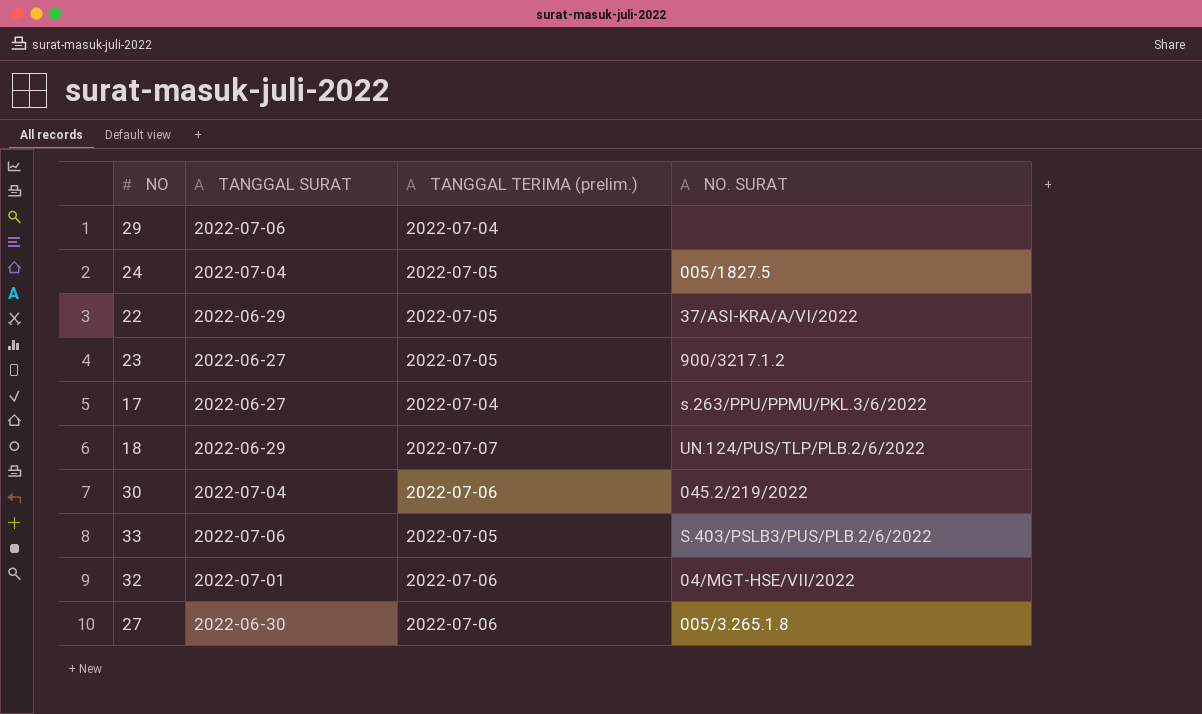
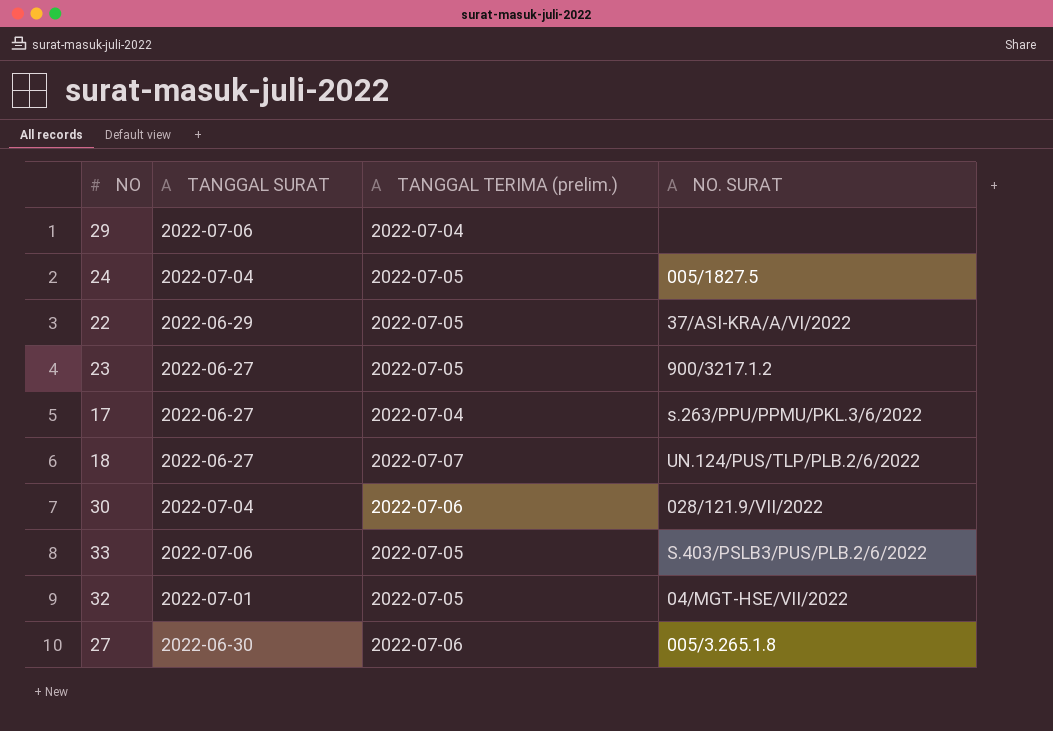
18 | TANGGAL SURAT: 2022-06-29 -> 2022-06-27
30 | NO. SURAT: 045.2/219/2022 -> 028/121.9/VII/2022
32 | TANGGAL TERIMA (prelim.): 2022-07-06 -> 2022-07-05

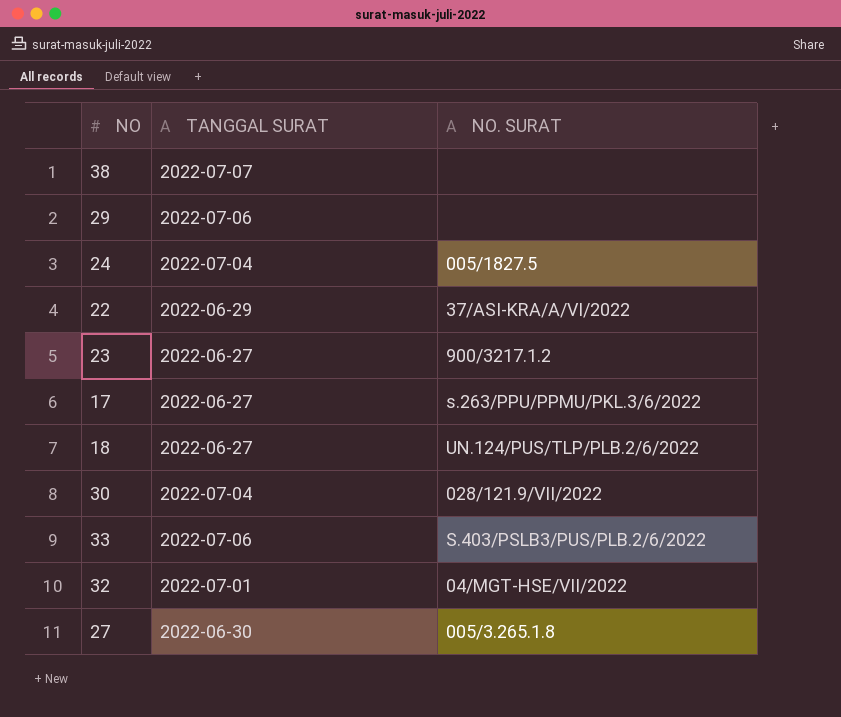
column TANGGAL TERIMA (prelim.) | position: 3 -> none
row 38: none -> 2022-07-07 | none

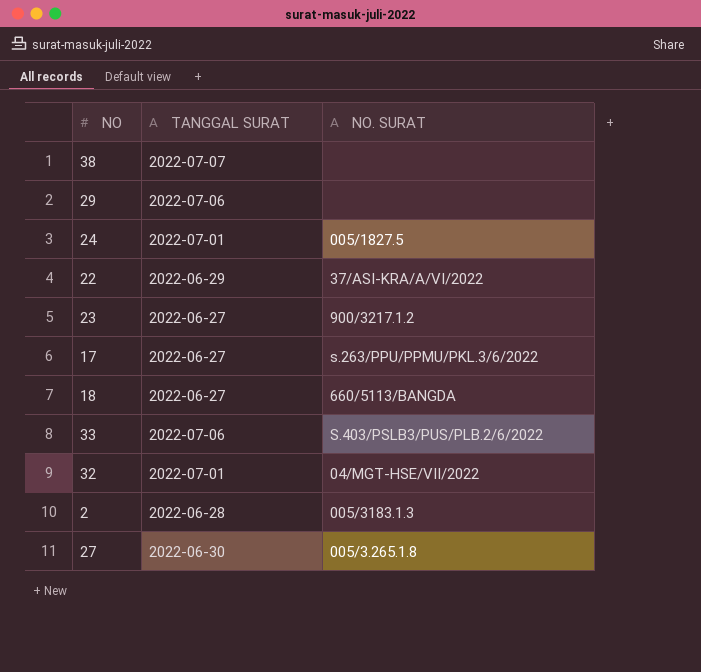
row 30: 2022-07-04 | 028/121.9/VII/2022 -> none
24 | TANGGAL SURAT: 2022-07-04 -> 2022-07-01
18 | NO. SURAT: UN.124/PUS/TLP/PLB.2/6/2022 -> 660/5113/BANGDA
row 2: none -> 2022-06-28 | 005/3183.1.3

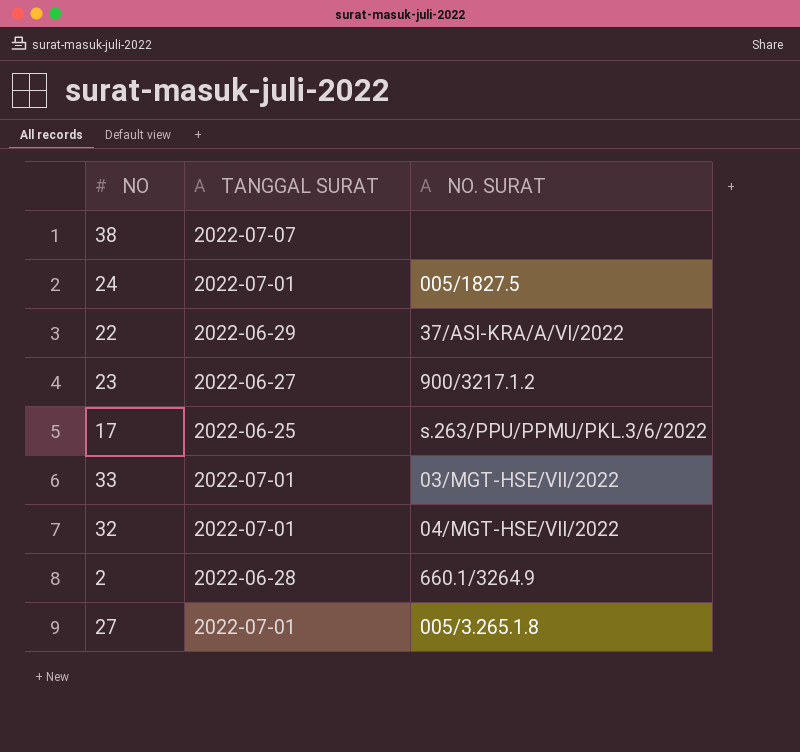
row 29: 2022-07-06 | none -> none
row 18: 2022-06-27 | 660/5113/BANGDA -> none
17 | TANGGAL SURAT: 2022-06-27 -> 2022-06-25
33 | TANGGAL SURAT: 2022-07-06 -> 2022-07-01
33 | NO. SURAT: S.403/PSLB3/PUS/PLB.2/6/2022 -> 03/MGT-HSE/VII/2022
2 | NO. SURAT: 005/3183.1.3 -> 660.1/3264.9
27 | TANGGAL SURAT: 2022-06-30 -> 2022-07-01

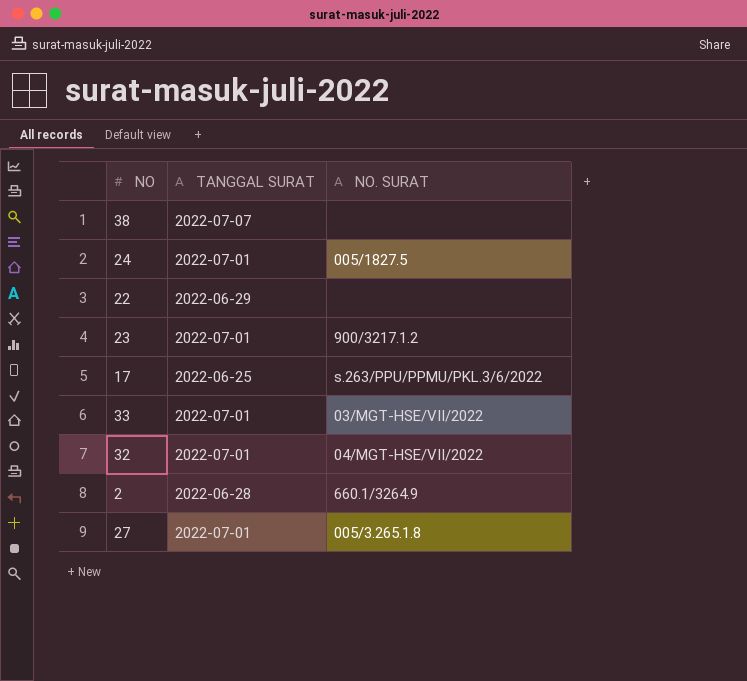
22 | NO. SURAT: 37/ASI-KRA/A/VI/2022 -> none
23 | TANGGAL SURAT: 2022-06-27 -> 2022-07-01

